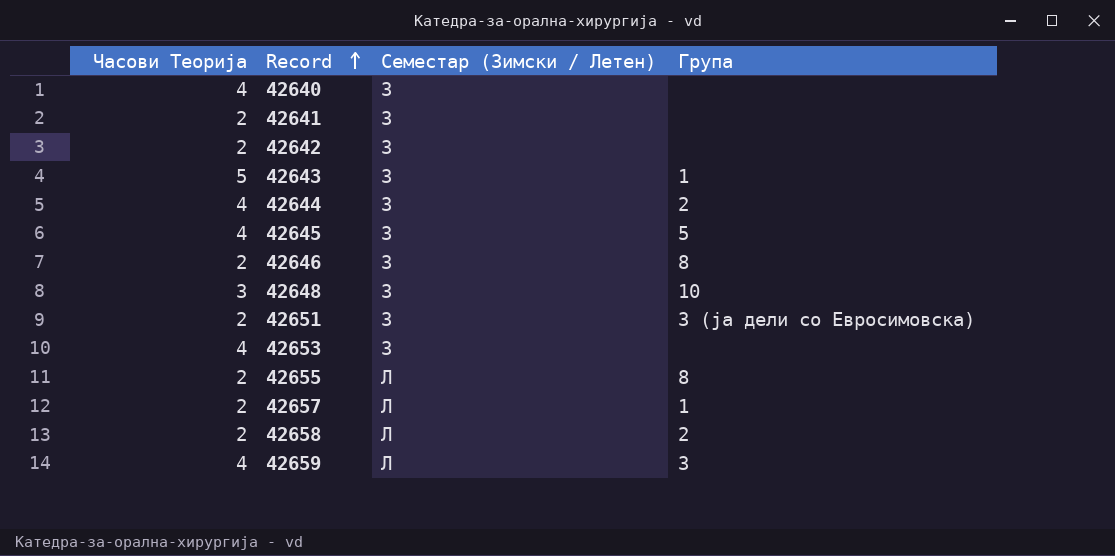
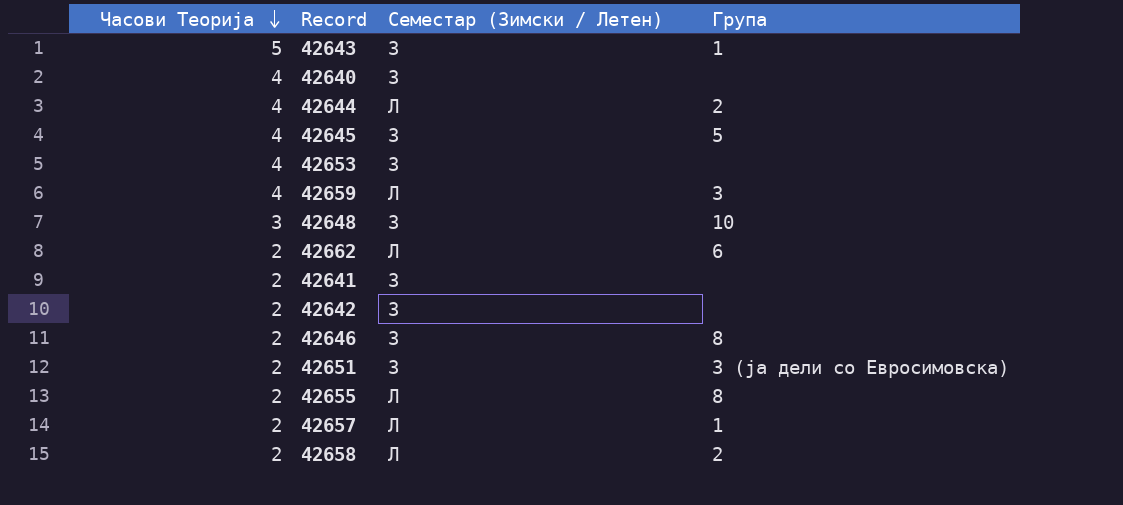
row order: Record ascending -> Часови Теорија descending
42644 | Семестар (Зимски / Летен): З -> Л
row 42662: none -> 2 | Л | 6

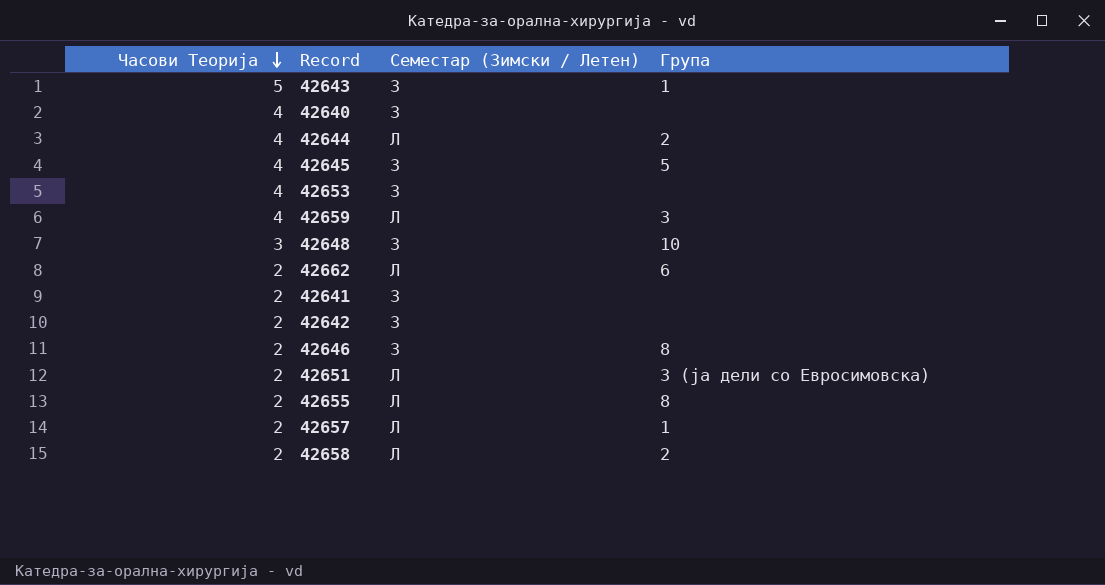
42651 | Семестар (Зимски / Летен): З -> Л

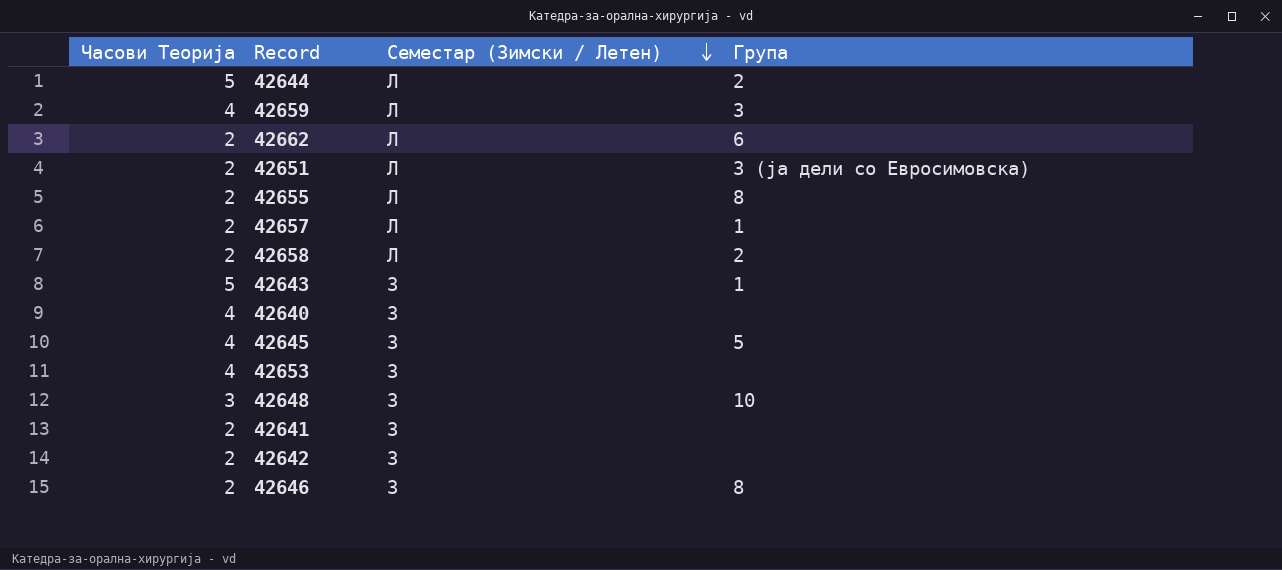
row order: Часови Теорија descending -> Семестар (Зимски / Летен) descending
42644 | Часови Теорија: 4 -> 5

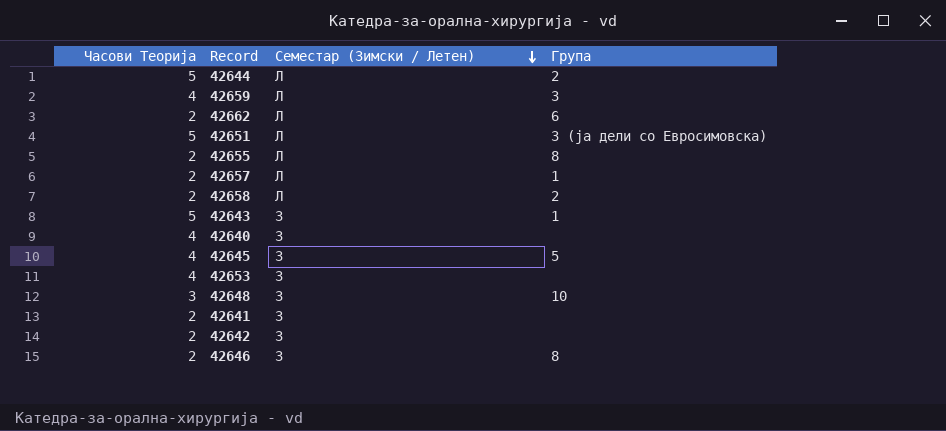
42651 | Часови Теорија: 2 -> 5

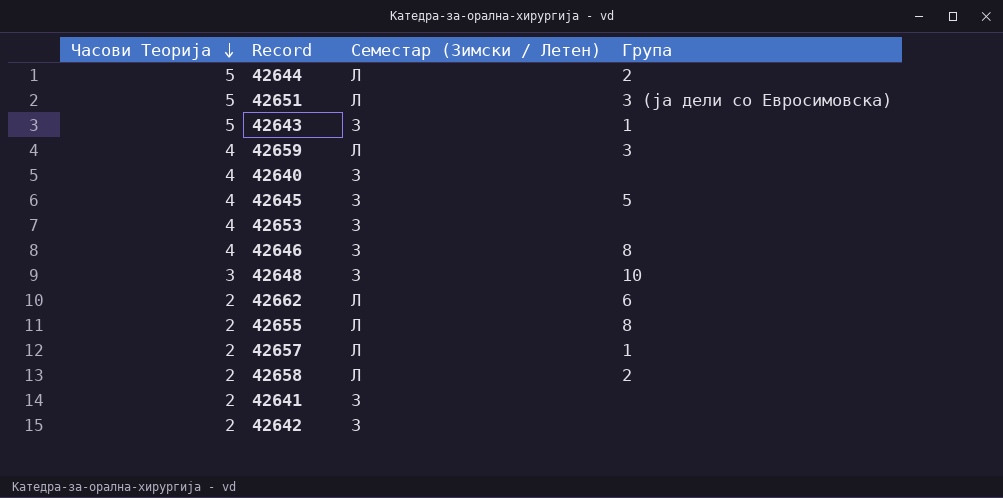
row order: Семестар (Зимски / Летен) descending -> Часови Теорија descending
42646 | Часови Теорија: 2 -> 4

